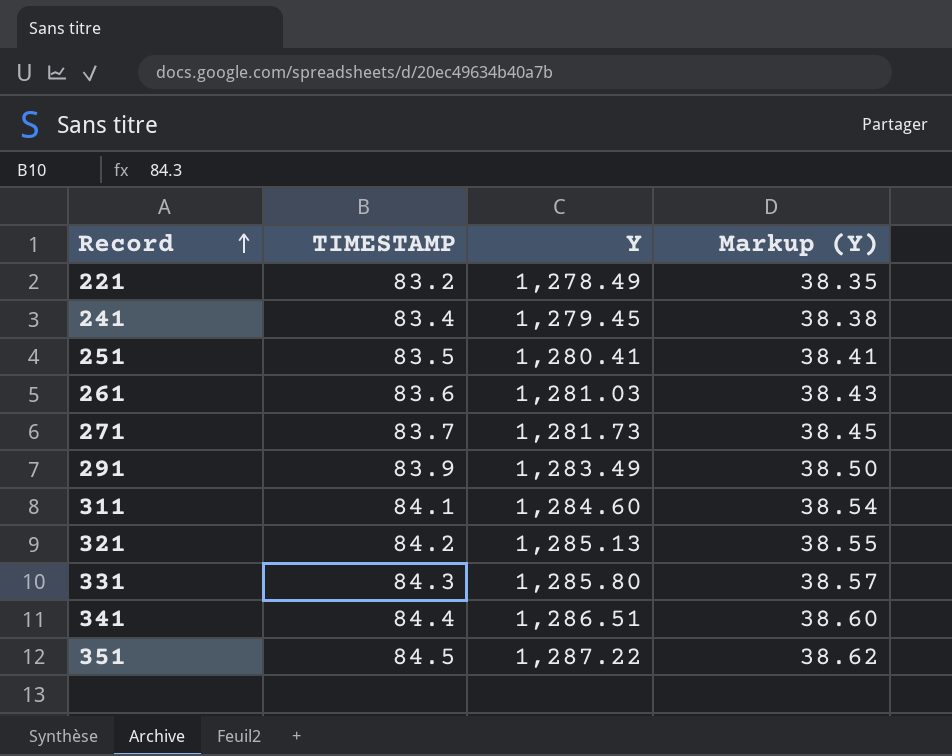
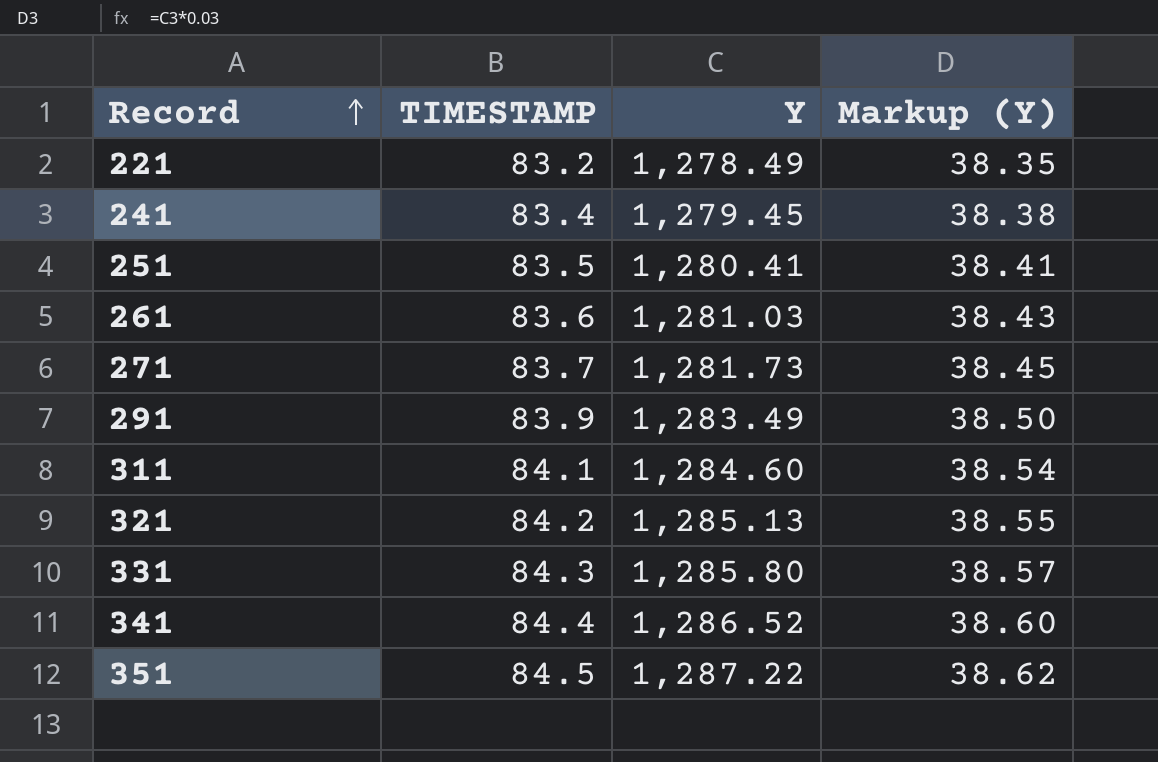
341 | Y: 1,286.51 -> 1,286.52

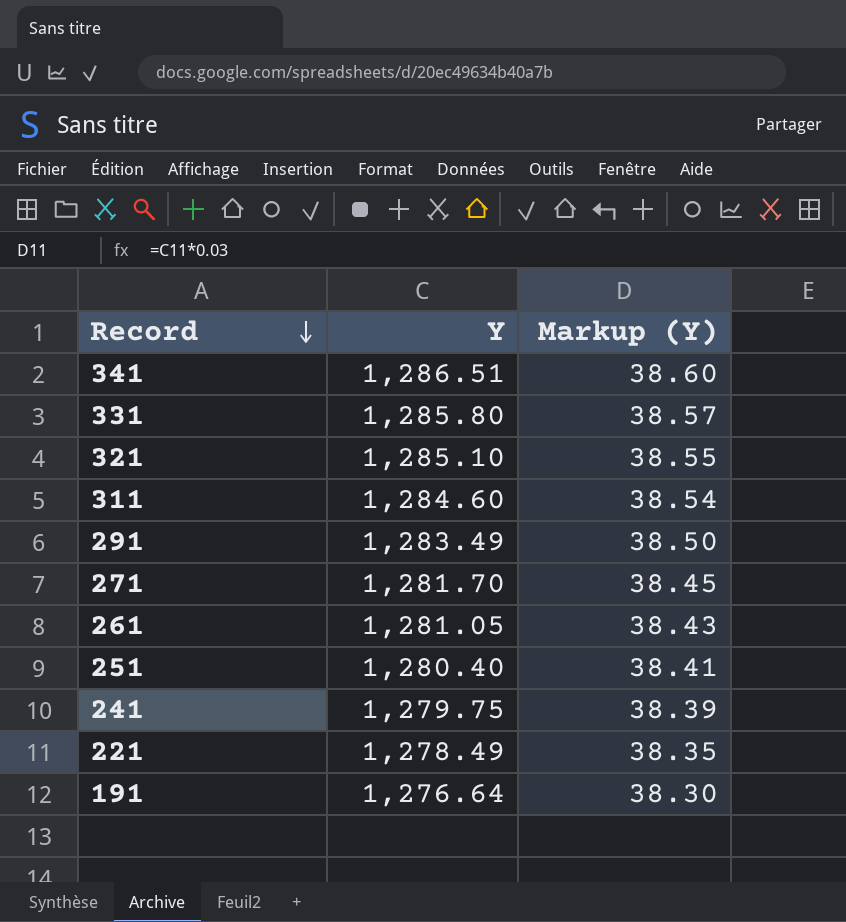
row order: Record ascending -> Record descending
column TIMESTAMP | position: 2 -> none
row 351: 84.5 | 1,287.22 | 38.62 -> none
341 | Y: 1,286.52 -> 1,286.51
321 | Y: 1,285.13 -> 1,285.10
271 | Y: 1,281.73 -> 1,281.70
261 | Y: 1,281.03 -> 1,281.05
251 | Y: 1,280.41 -> 1,280.40
241 | Y: 1,279.45 -> 1,279.75
241 | Markup (Y): 38.38 -> 38.39
row 191: none -> 1,276.64 | 38.30

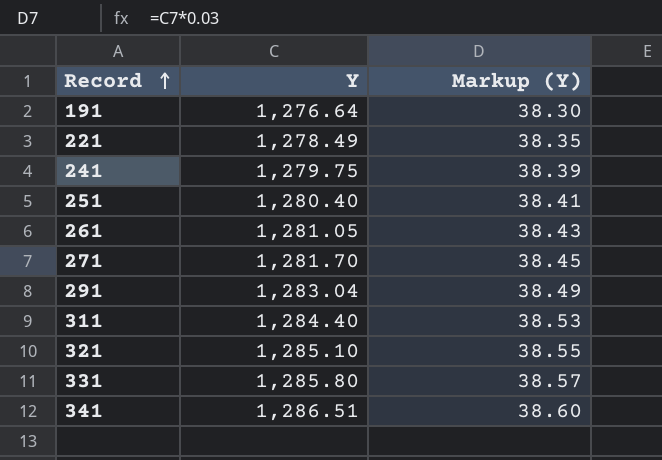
row order: Record descending -> Record ascending
291 | Y: 1,283.49 -> 1,283.04
291 | Markup (Y): 38.50 -> 38.49
311 | Y: 1,284.60 -> 1,284.40
311 | Markup (Y): 38.54 -> 38.53

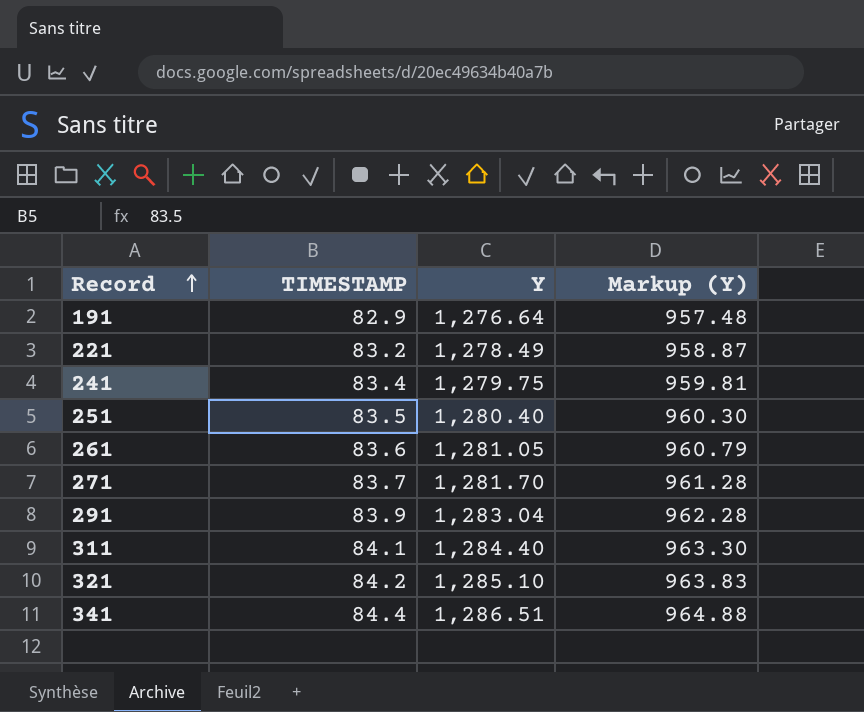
column TIMESTAMP | position: none -> 2
column Markup (Y) | formula: [Y] * 0.03 -> [Y] * 0.75
row 331: 1,285.80 | 38.57 -> none

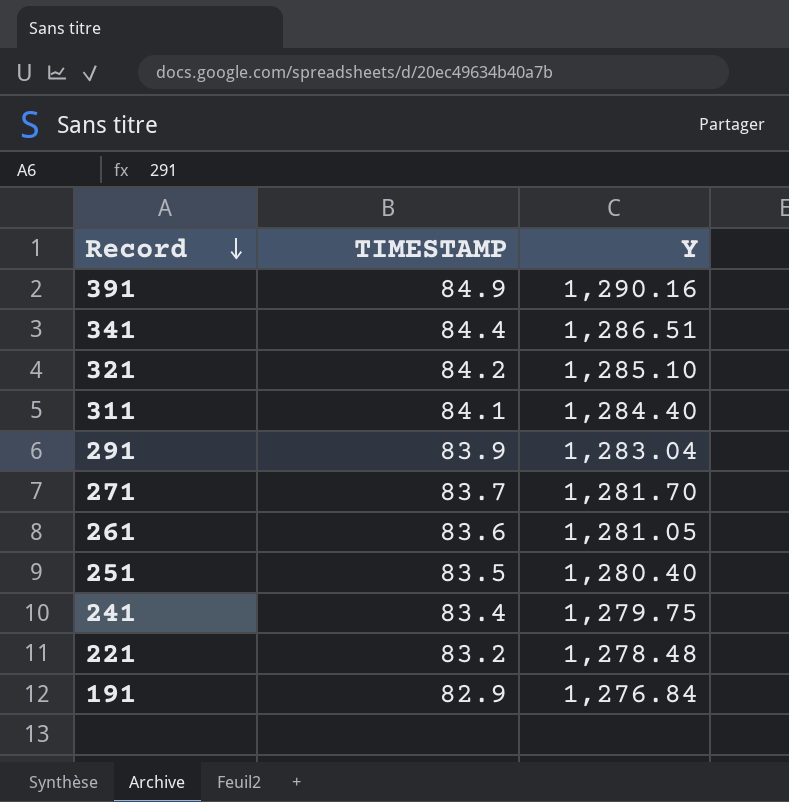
row order: Record ascending -> Record descending
column Markup (Y) | formula: [Y] * 0.75 -> none
row 391: none -> 84.9 | 1,290.16
221 | Y: 1,278.49 -> 1,278.48
191 | Y: 1,276.64 -> 1,276.84

